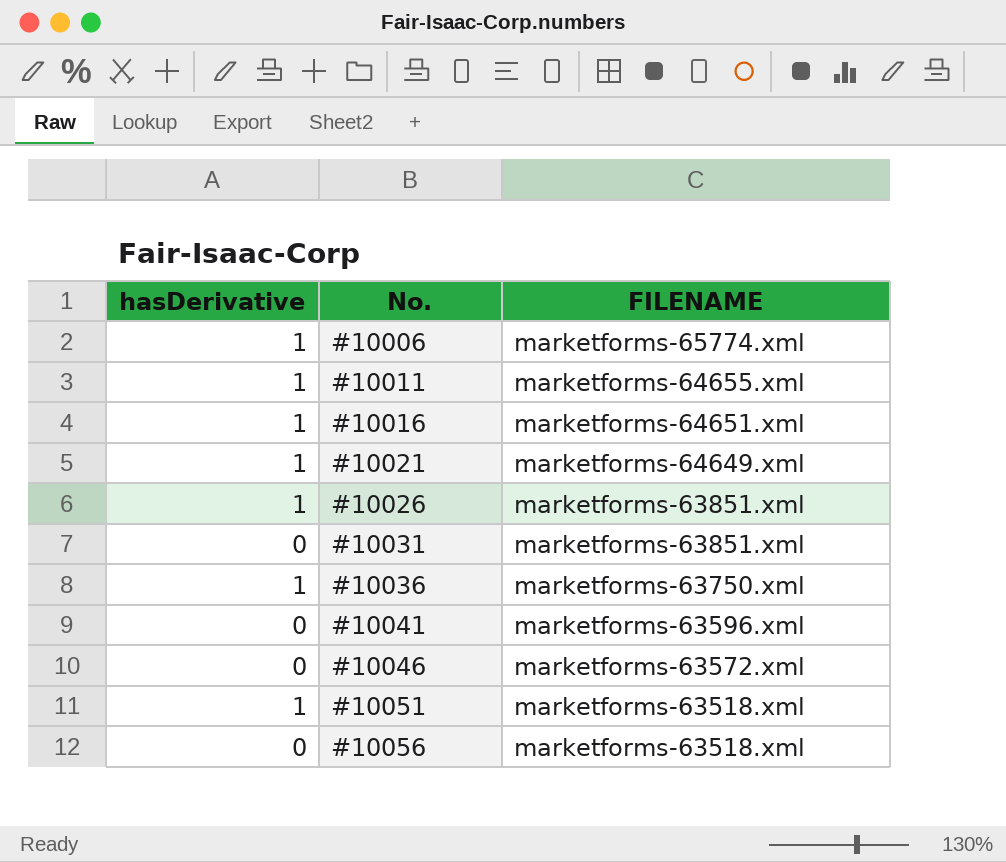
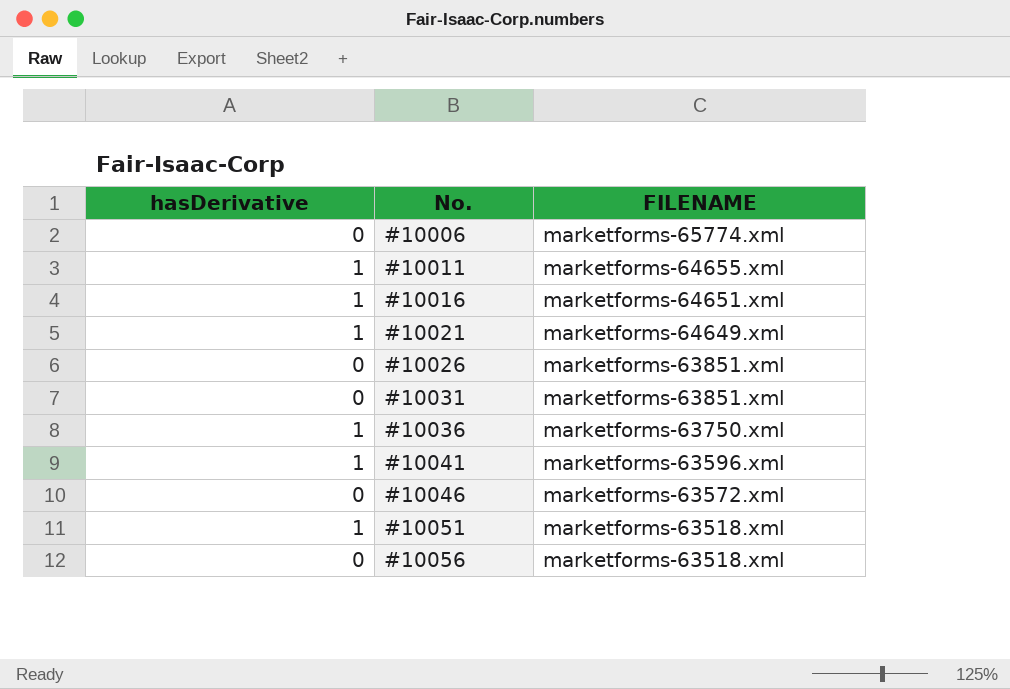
#10006 | hasDerivative: 1 -> 0
#10026 | hasDerivative: 1 -> 0
#10041 | hasDerivative: 0 -> 1

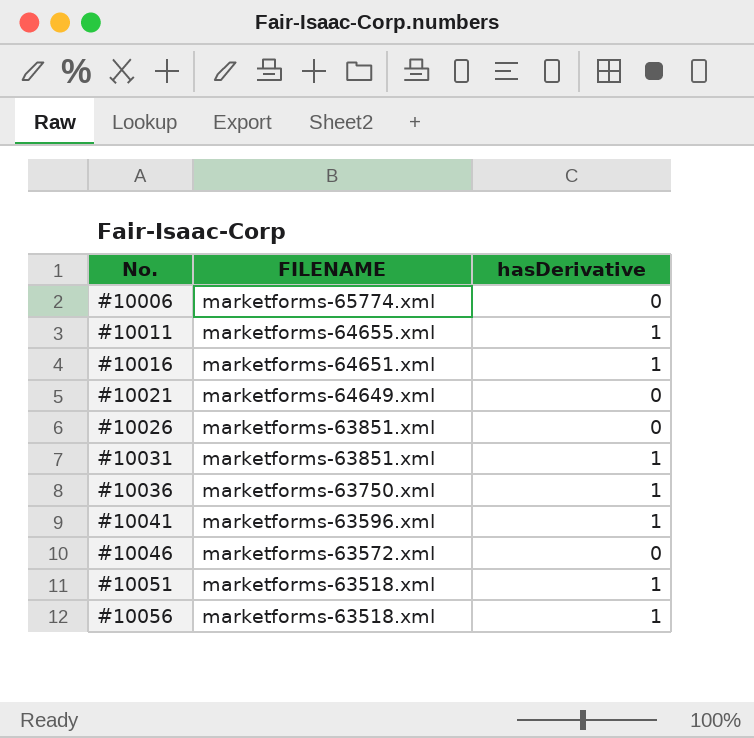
column hasDerivative | position: 1 -> 3
#10021 | hasDerivative: 1 -> 0
#10031 | hasDerivative: 0 -> 1
#10056 | hasDerivative: 0 -> 1

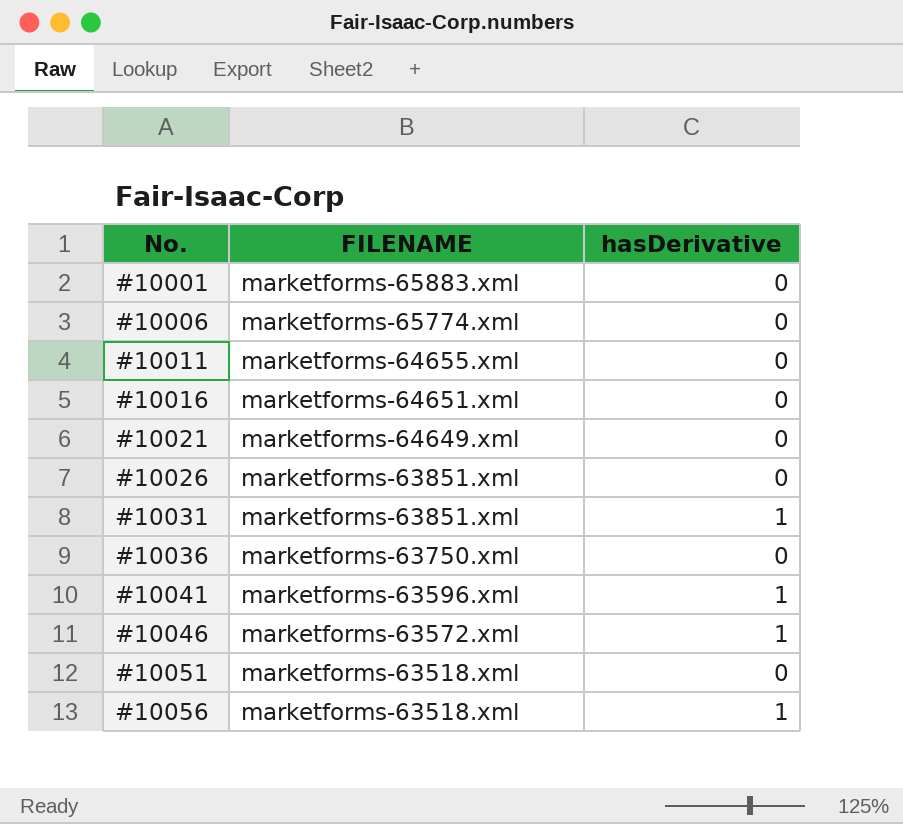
row #10001: none -> marketforms-65883.xml | 0
#10011 | hasDerivative: 1 -> 0
#10016 | hasDerivative: 1 -> 0
#10036 | hasDerivative: 1 -> 0
#10046 | hasDerivative: 0 -> 1
#10051 | hasDerivative: 1 -> 0

